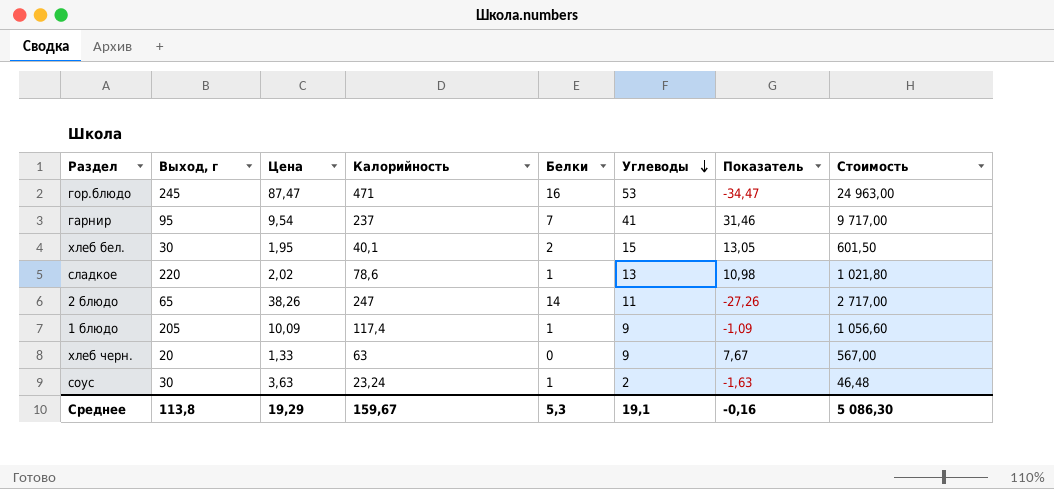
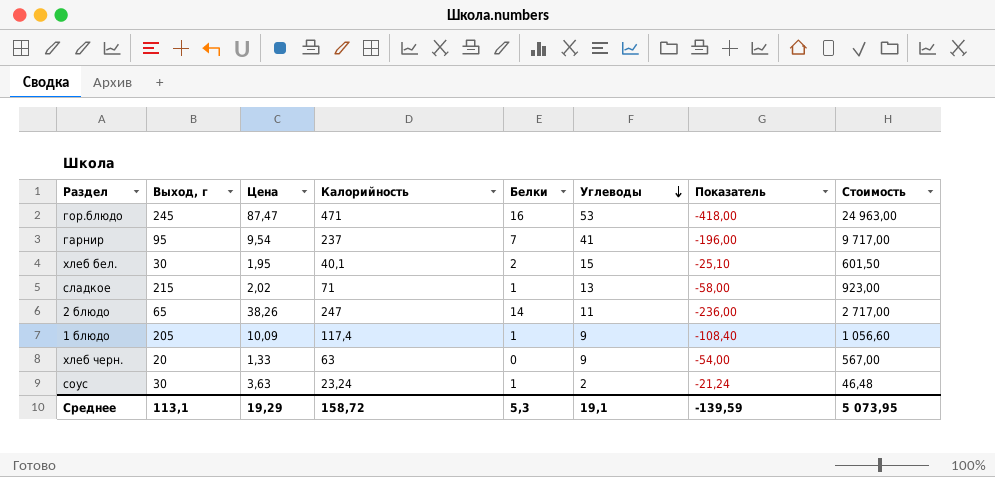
column Показатель | formula: [Углеводы] - [Цена] -> [Углеводы] - [Калорийность]
сладкое | Выход, г: 220 -> 215
сладкое | Калорийность: 78,6 -> 71
сладкое | Стоимость: 1 021,80 -> 923,00
Среднее | Выход, г: 113,8 -> 113,1
Среднее | Калорийность: 159,67 -> 158,72
Среднее | Показатель: -0,16 -> -139,59
Среднее | Стоимость: 5 086,30 -> 5 073,95

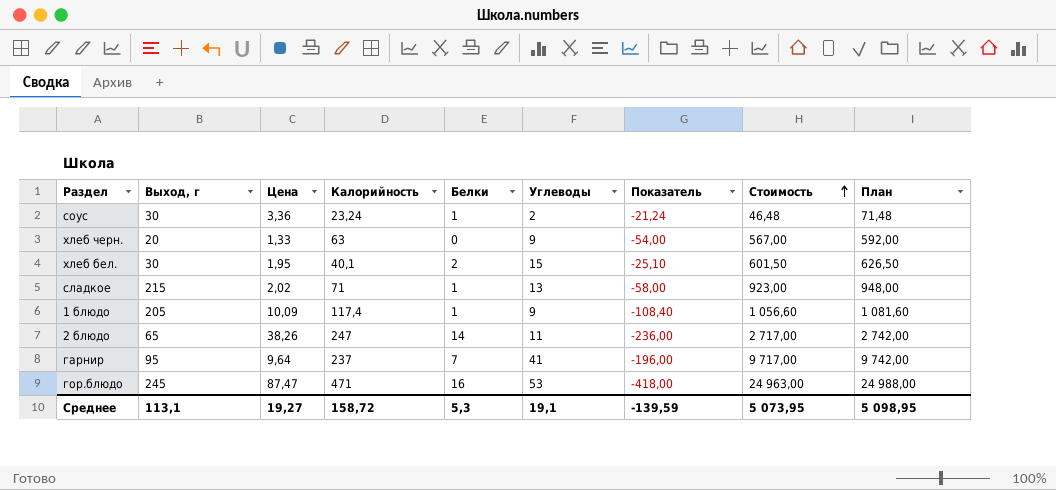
row order: Углеводы descending -> Стоимость ascending
column План | formula: none -> [Стоимость] + 25
соус | Цена: 3,63 -> 3,36
гарнир | Цена: 9,54 -> 9,64
Среднее | Цена: 19,29 -> 19,27

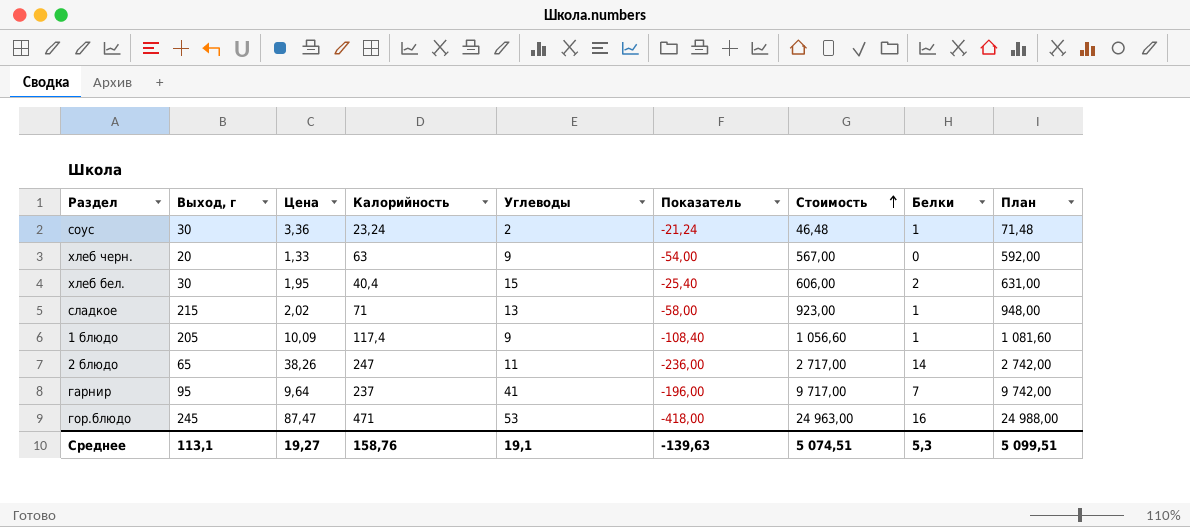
column Белки | position: 5 -> 8
хлеб бел. | Калорийность: 40,1 -> 40,4
хлеб бел. | Показатель: -25,10 -> -25,40
хлеб бел. | Стоимость: 601,50 -> 606,00
хлеб бел. | План: 626,50 -> 631,00
Среднее | Калорийность: 158,72 -> 158,76
Среднее | Показатель: -139,59 -> -139,63
Среднее | Стоимость: 5 073,95 -> 5 074,51
Среднее | План: 5 098,95 -> 5 099,51

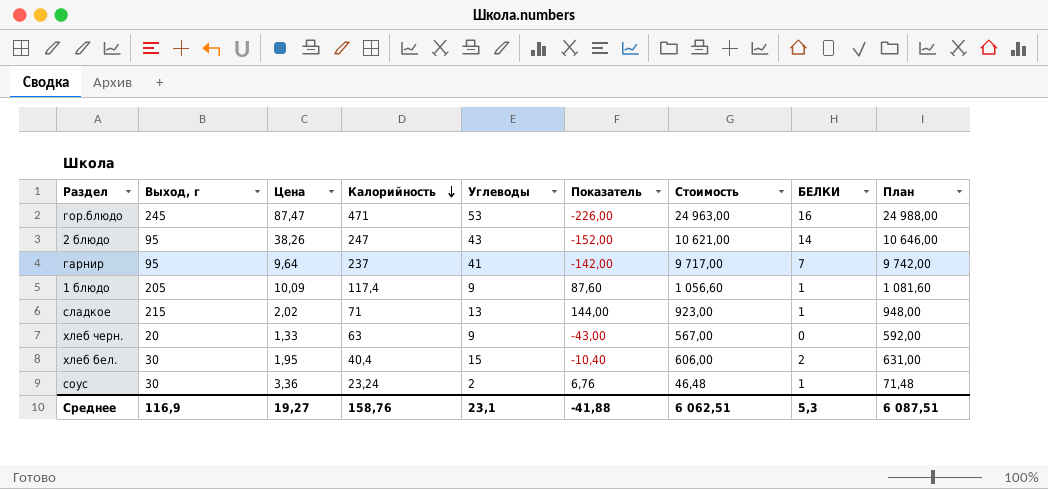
row order: Стоимость ascending -> Калорийность descending
column Показатель | formula: [Углеводы] - [Калорийность] -> [Выход, г] - [Калорийность]
column name: Белки -> БЕЛКИ
2 блюдо | Выход, г: 65 -> 95
2 блюдо | Углеводы: 11 -> 43
2 блюдо | Стоимость: 2 717,00 -> 10 621,00
2 блюдо | План: 2 742,00 -> 10 646,00
Среднее | Выход, г: 113,1 -> 116,9
Среднее | Углеводы: 19,1 -> 23,1
Среднее | Показатель: -139,63 -> -41,88
Среднее | Стоимость: 5 074,51 -> 6 062,51
Среднее | План: 5 099,51 -> 6 087,51

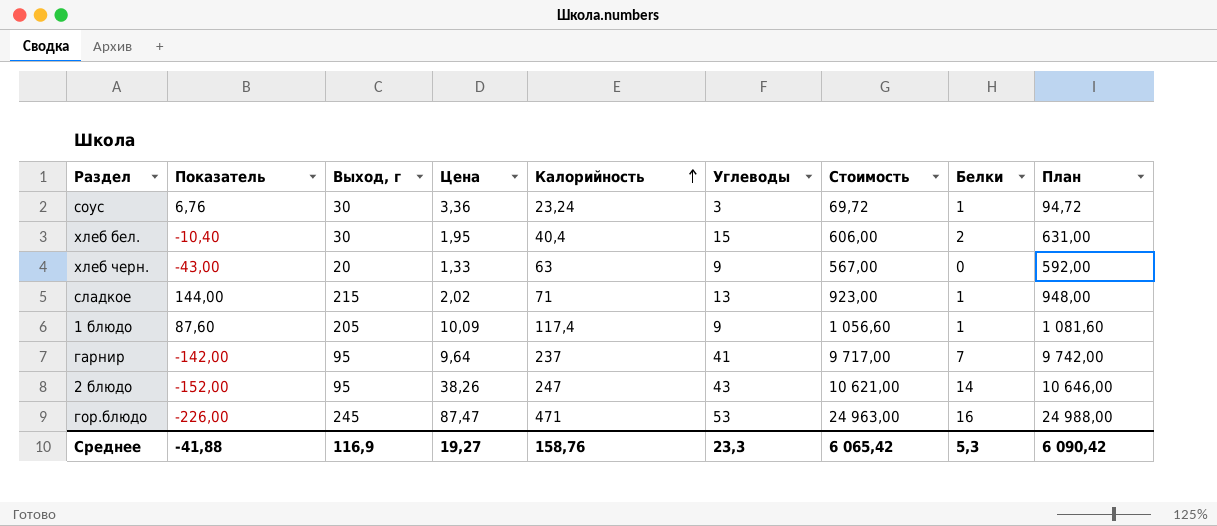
row order: Калорийность descending -> Калорийность ascending
column Показатель | position: 6 -> 2
column name: БЕЛКИ -> Белки
соус | Углеводы: 2 -> 3
соус | Стоимость: 46,48 -> 69,72
соус | План: 71,48 -> 94,72
Среднее | Углеводы: 23,1 -> 23,3
Среднее | Стоимость: 6 062,51 -> 6 065,42
Среднее | План: 6 087,51 -> 6 090,42

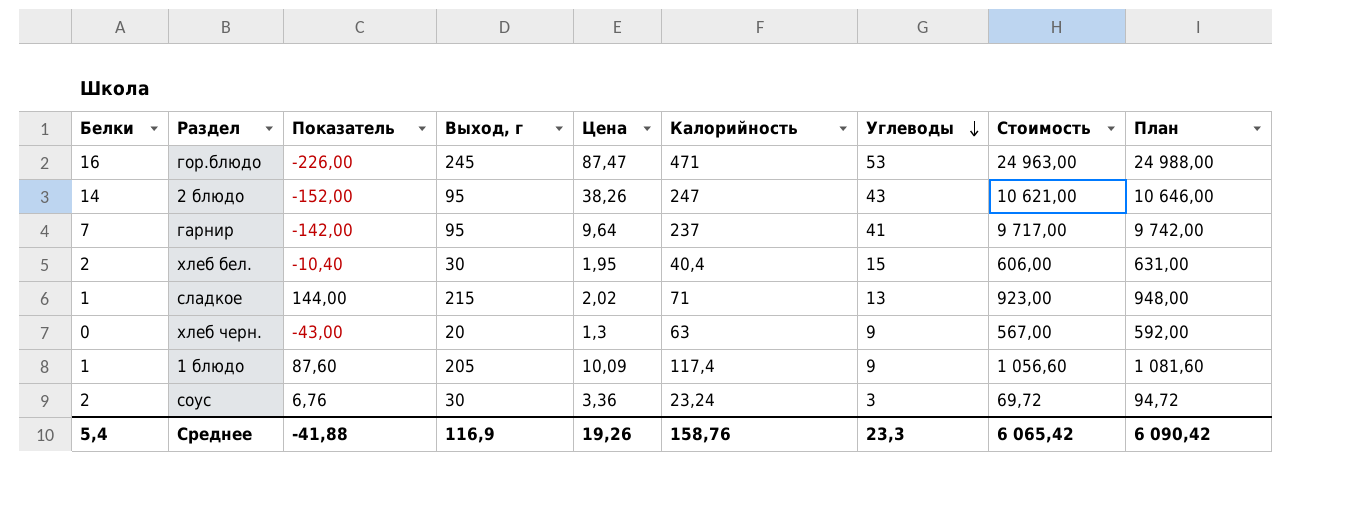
row order: Калорийность ascending -> Углеводы descending
column Белки | position: 8 -> 1
хлеб черн. | Цена: 1,33 -> 1,3
соус | Белки: 1 -> 2
Среднее | Белки: 5,3 -> 5,4
Среднее | Цена: 19,27 -> 19,26

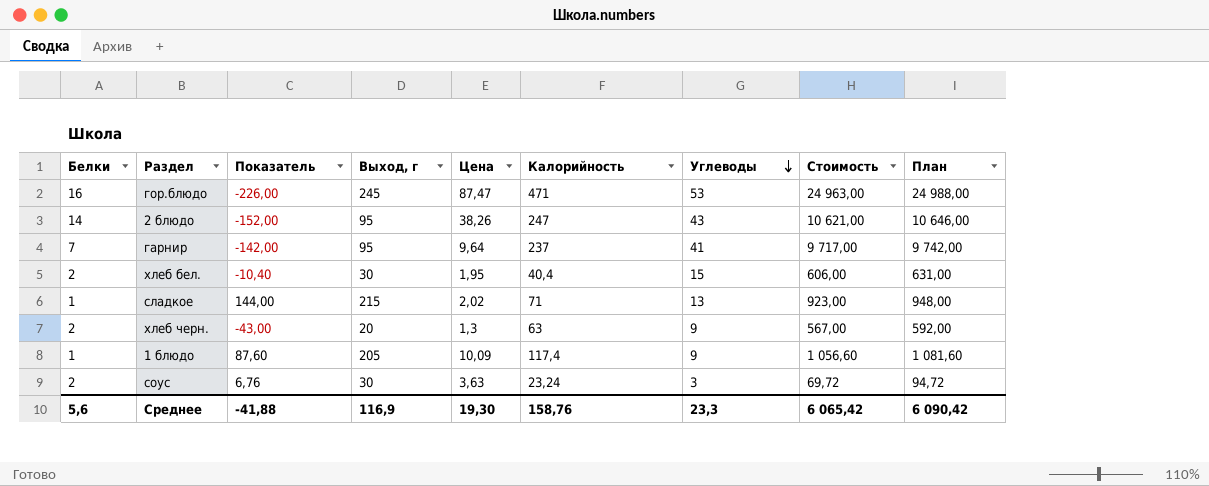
хлеб черн. | Белки: 0 -> 2
соус | Цена: 3,36 -> 3,63
Среднее | Белки: 5,4 -> 5,6
Среднее | Цена: 19,26 -> 19,30

